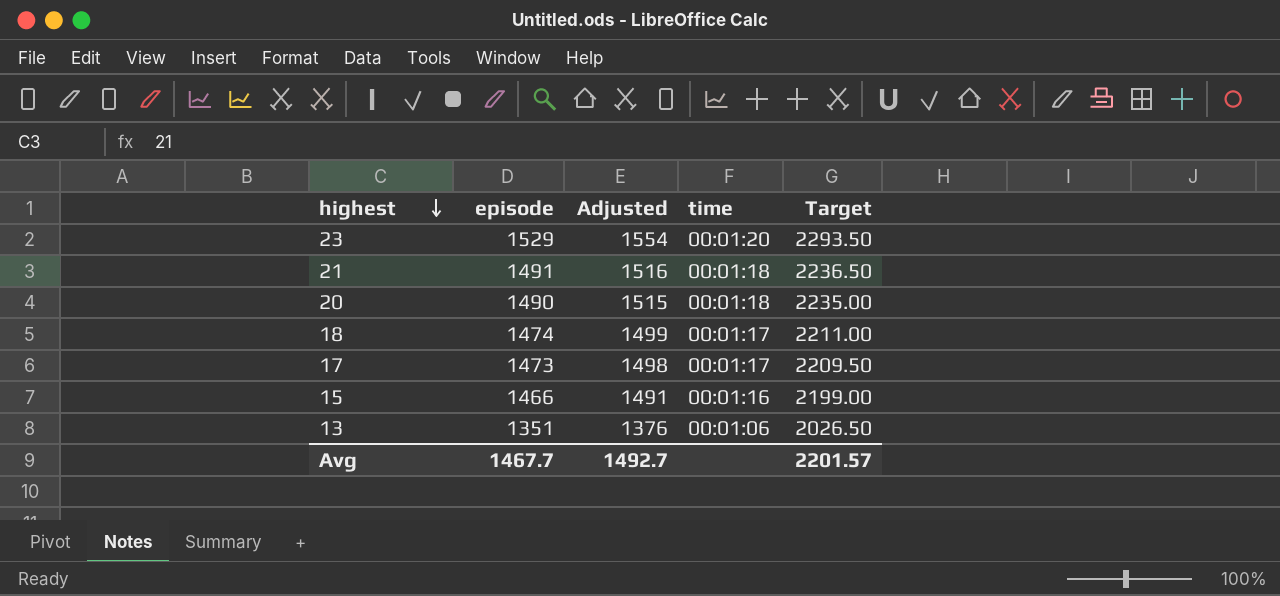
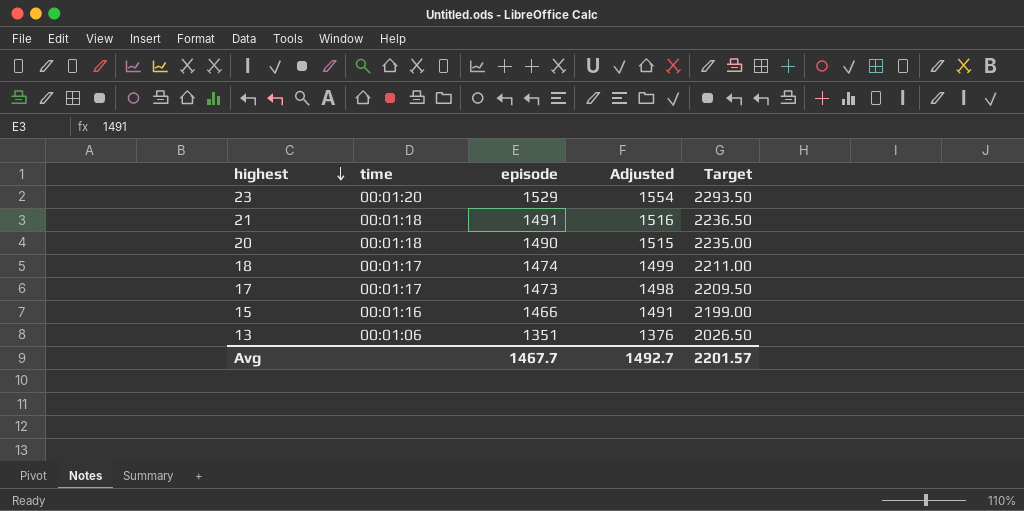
column time | position: 4 -> 2

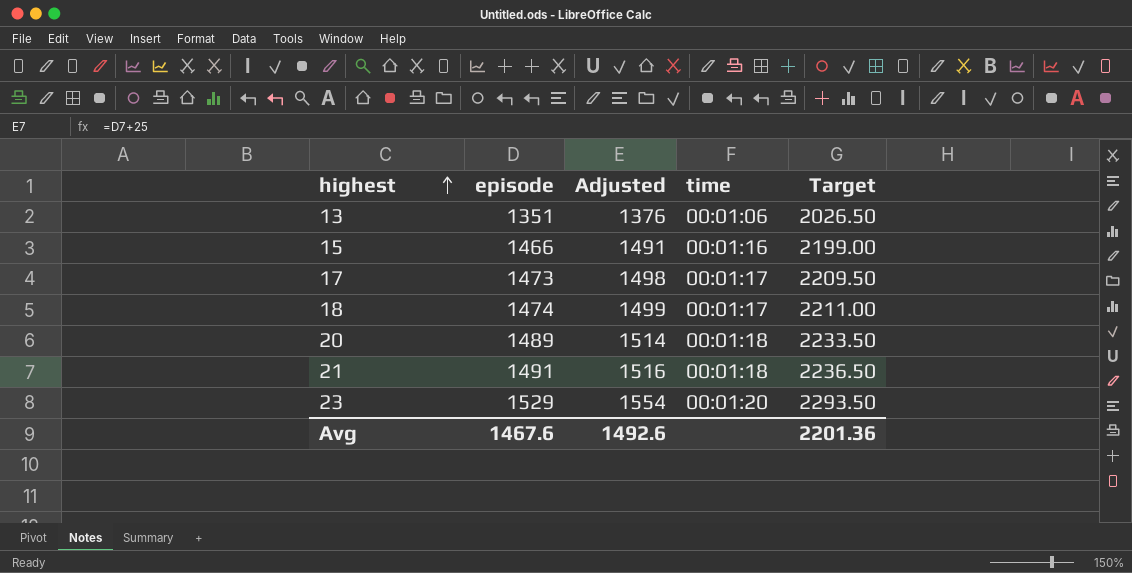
row order: highest descending -> highest ascending
column time | position: 2 -> 4
20 | episode: 1490 -> 1489
20 | Adjusted: 1515 -> 1514
20 | Target: 2235.00 -> 2233.50
Avg | episode: 1467.7 -> 1467.6
Avg | Adjusted: 1492.7 -> 1492.6
Avg | Target: 2201.57 -> 2201.36

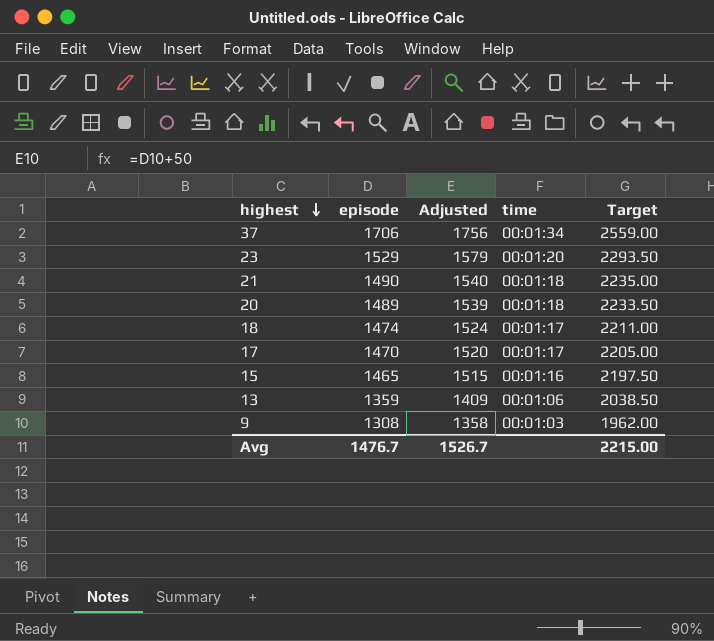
row order: highest ascending -> highest descending
column Adjusted | formula: [episode] + 25 -> [episode] + 50
row 37: none -> 1706 | 1756 | 00:01:34 | 2559.00
21 | episode: 1491 -> 1490
21 | Target: 2236.50 -> 2235.00
17 | episode: 1473 -> 1470
17 | Target: 2209.50 -> 2205.00
15 | episode: 1466 -> 1465
15 | Target: 2199.00 -> 2197.50
13 | episode: 1351 -> 1359
13 | Target: 2026.50 -> 2038.50
row 9: none -> 1308 | 1358 | 00:01:03 | 1962.00
Avg | episode: 1467.6 -> 1476.7
Avg | Adjusted: 1492.6 -> 1526.7
Avg | Target: 2201.36 -> 2215.00

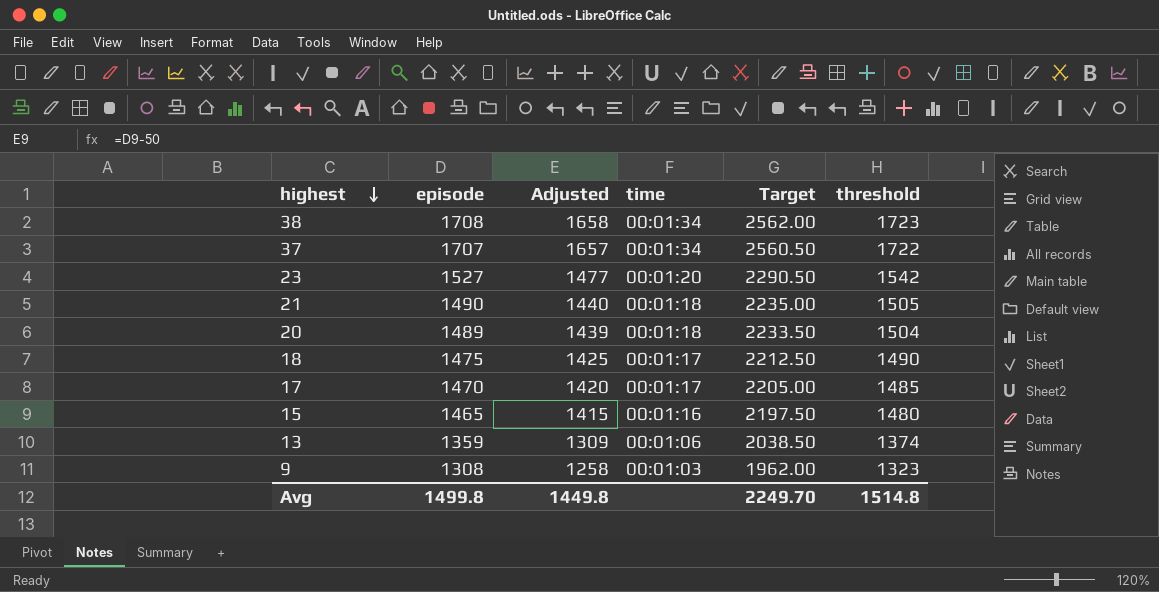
column Adjusted | formula: [episode] + 50 -> [episode] - 50
column threshold | formula: none -> [episode] + 15
row 38: none -> 1708 | 1658 | 00:01:34 | 2562.00 | 1723
37 | episode: 1706 -> 1707
37 | Target: 2559.00 -> 2560.50
23 | episode: 1529 -> 1527
23 | Target: 2293.50 -> 2290.50
18 | episode: 1474 -> 1475
18 | Target: 2211.00 -> 2212.50
Avg | episode: 1476.7 -> 1499.8
Avg | Adjusted: 1526.7 -> 1449.8
Avg | Target: 2215.00 -> 2249.70

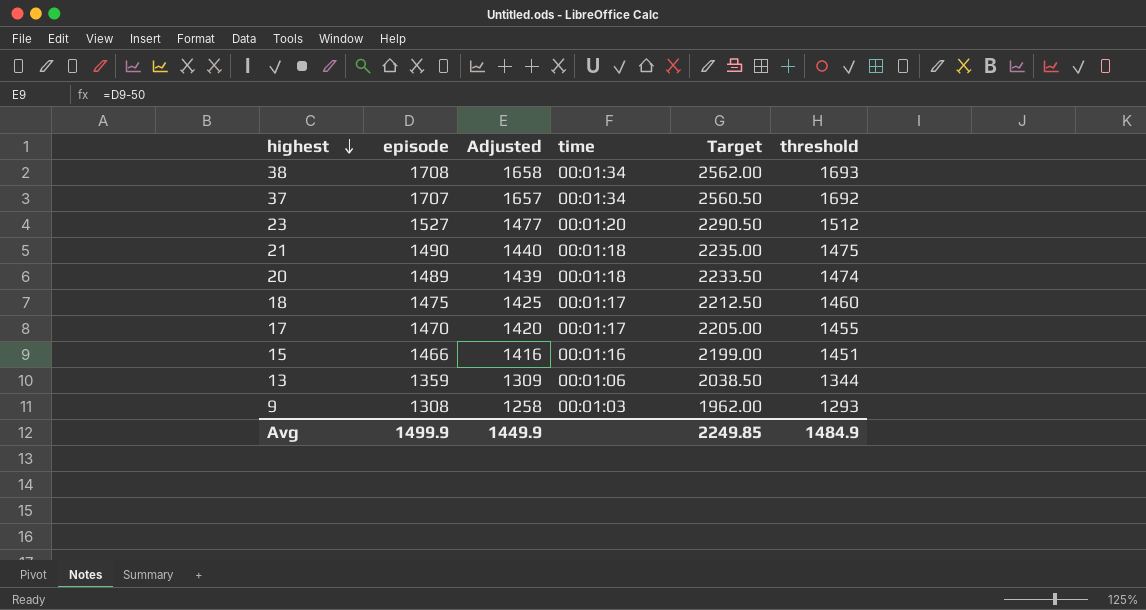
column threshold | formula: [episode] + 15 -> [episode] - 15
15 | episode: 1465 -> 1466
15 | Adjusted: 1415 -> 1416
15 | Target: 2197.50 -> 2199.00
Avg | episode: 1499.8 -> 1499.9
Avg | Adjusted: 1449.8 -> 1449.9
Avg | Target: 2249.70 -> 2249.85
Avg | threshold: 1514.8 -> 1484.9

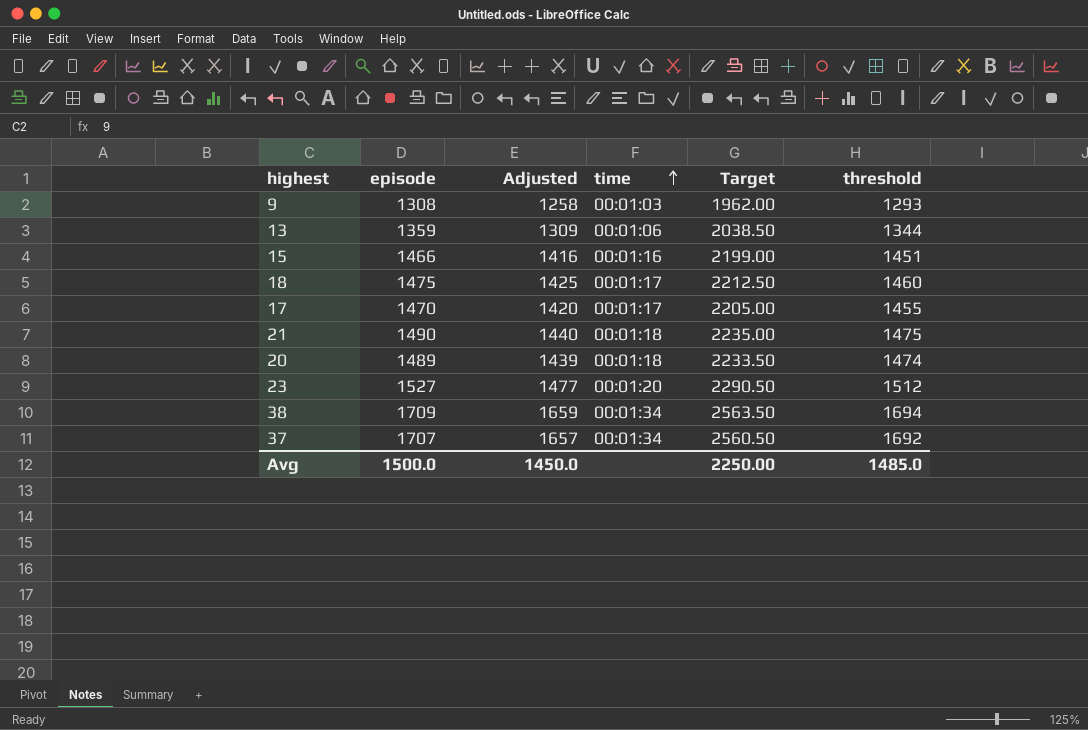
row order: highest descending -> time ascending
38 | episode: 1708 -> 1709
38 | Adjusted: 1658 -> 1659
38 | Target: 2562.00 -> 2563.50
38 | threshold: 1693 -> 1694
Avg | episode: 1499.9 -> 1500.0
Avg | Adjusted: 1449.9 -> 1450.0
Avg | Target: 2249.85 -> 2250.00
Avg | threshold: 1484.9 -> 1485.0

